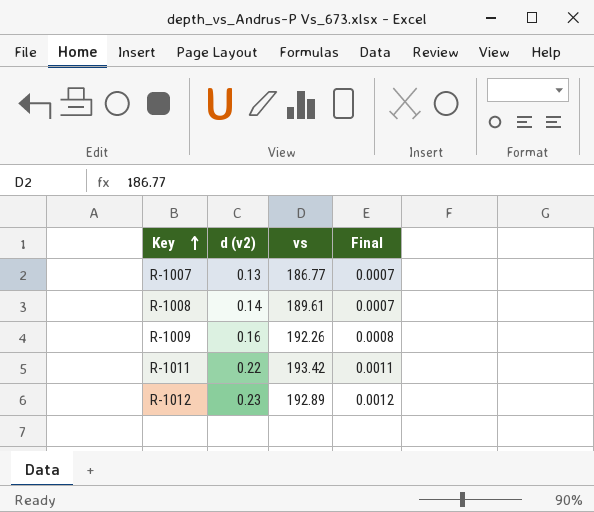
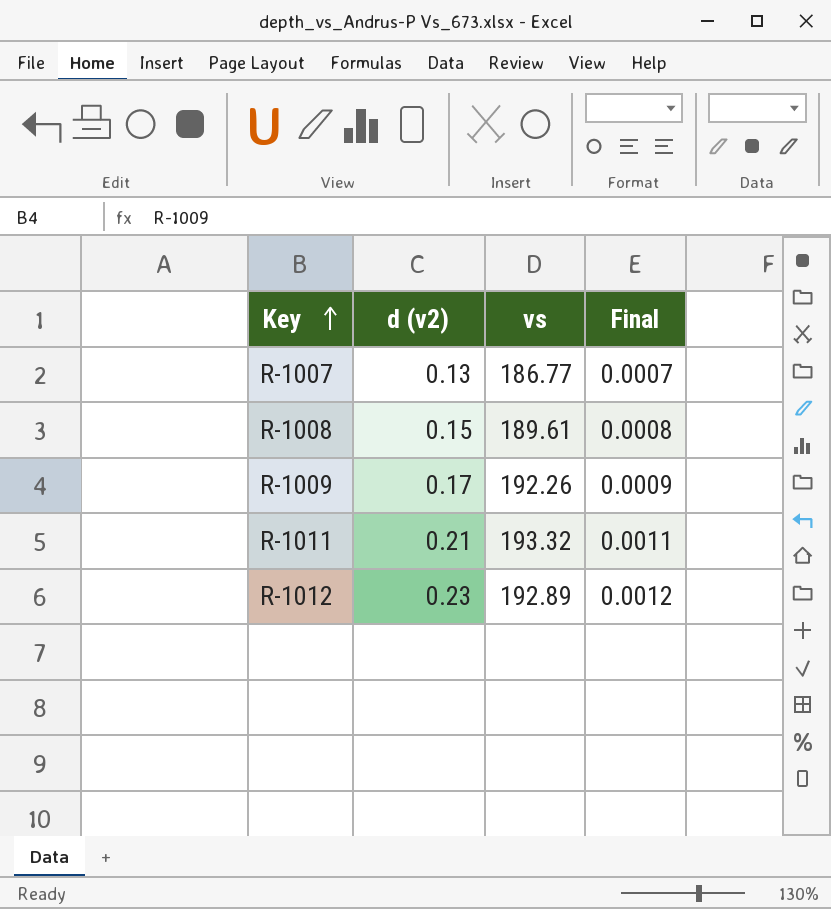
R-1008 | d (v2): 0.14 -> 0.15
R-1008 | Final: 0.0007 -> 0.0008
R-1009 | d (v2): 0.16 -> 0.17
R-1009 | Final: 0.0008 -> 0.0009
R-1011 | d (v2): 0.22 -> 0.21
R-1011 | vs: 193.42 -> 193.32

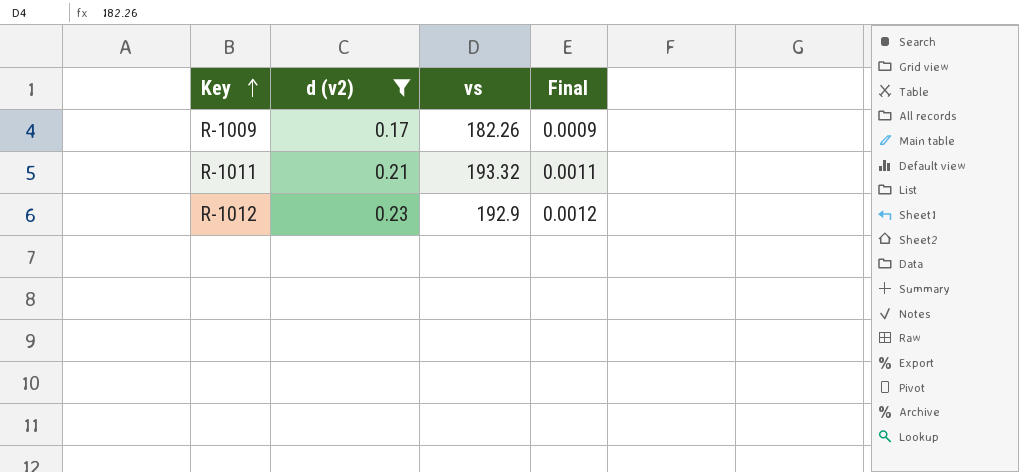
filter: none -> d (v2) >= 0.17
R-1009 | vs: 192.26 -> 182.26
R-1012 | vs: 192.89 -> 192.9

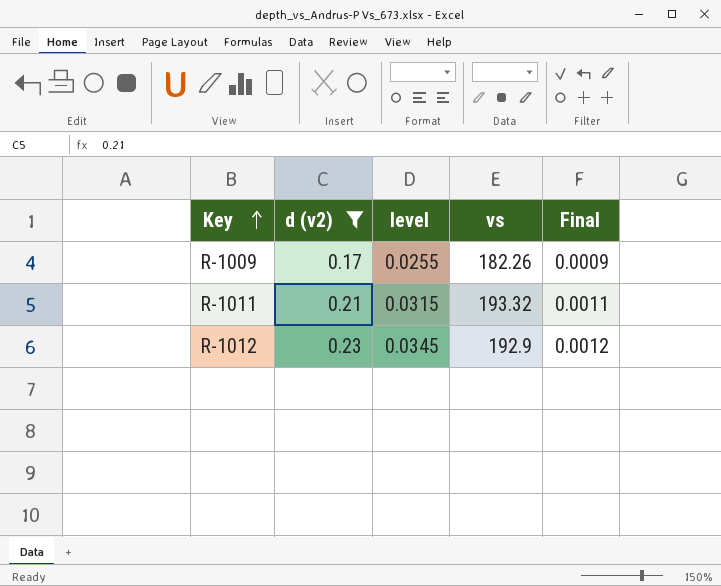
column level | formula: none -> [d (v2)] * 0.15

